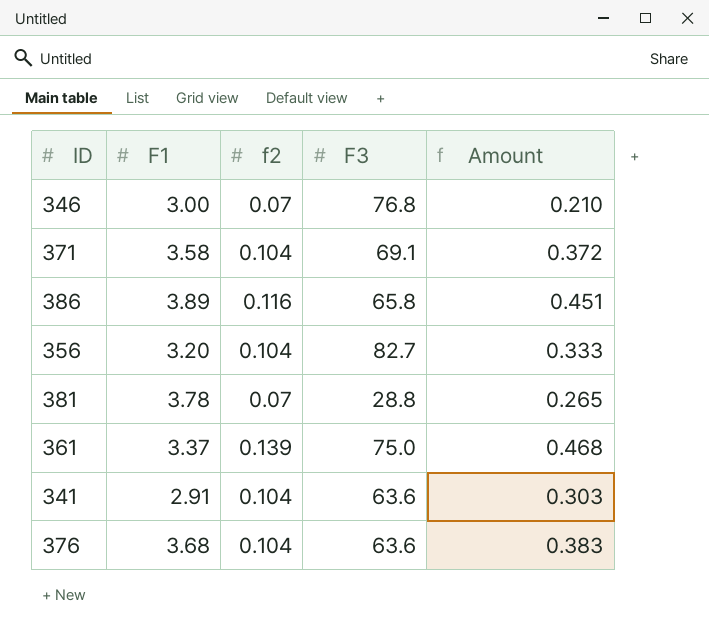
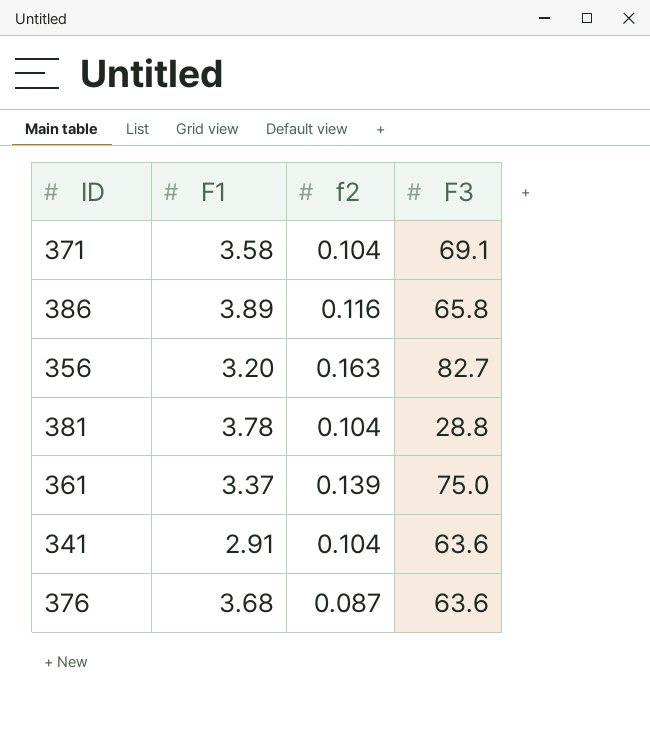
column Amount | formula: [F1] * [f2] -> none
row 346: 3.00 | 0.07 | 76.8 | 0.210 -> none
356 | f2: 0.104 -> 0.163
381 | f2: 0.07 -> 0.104
376 | f2: 0.104 -> 0.087

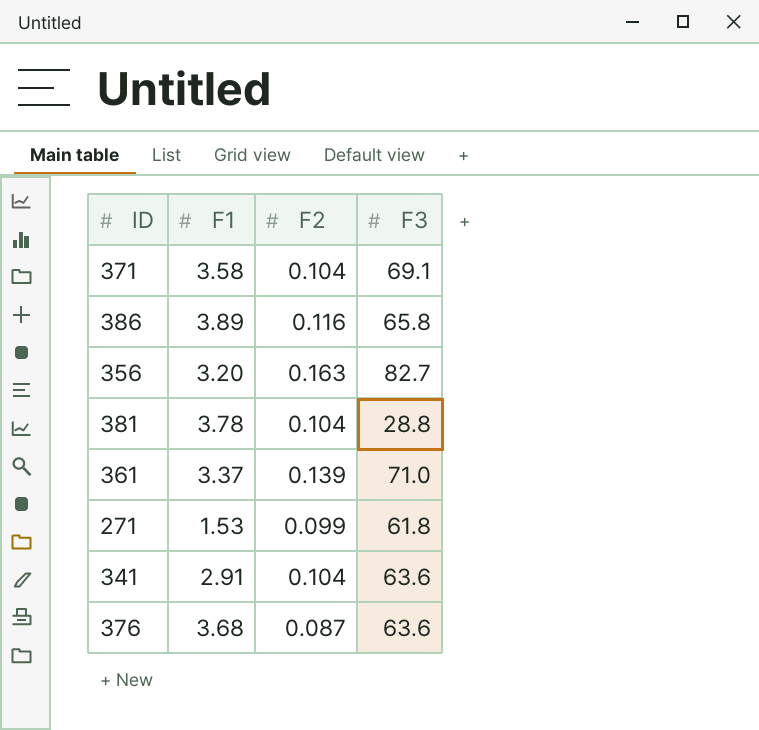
column name: f2 -> F2
361 | F3: 75.0 -> 71.0
row 271: none -> 1.53 | 0.099 | 61.8

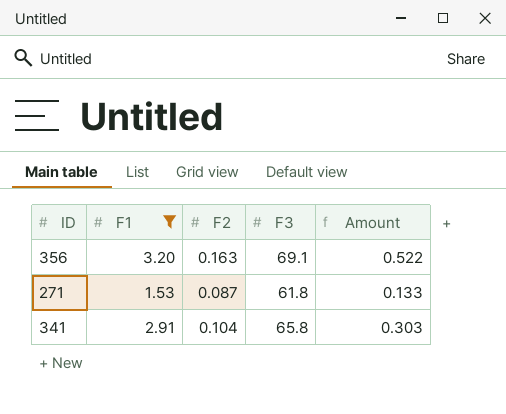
filter: none -> F1 <= 3.20
column Amount | formula: none -> [F1] * [F2]
356 | F3: 82.7 -> 69.1
271 | F2: 0.099 -> 0.087
341 | F3: 63.6 -> 65.8

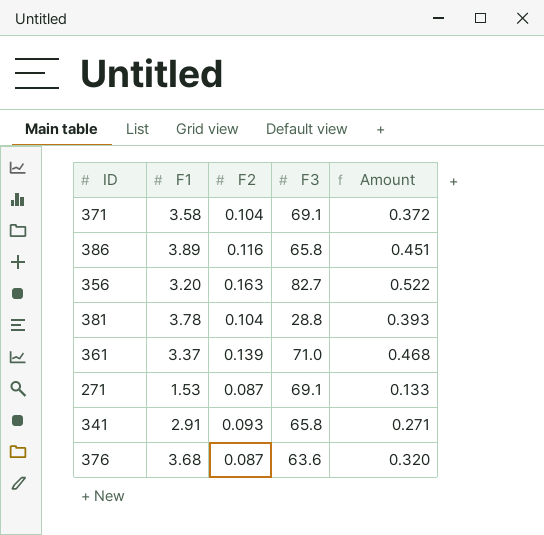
filter: F1 <= 3.20 -> none
356 | F3: 69.1 -> 82.7
271 | F3: 61.8 -> 69.1
341 | F2: 0.104 -> 0.093
341 | Amount: 0.303 -> 0.271

